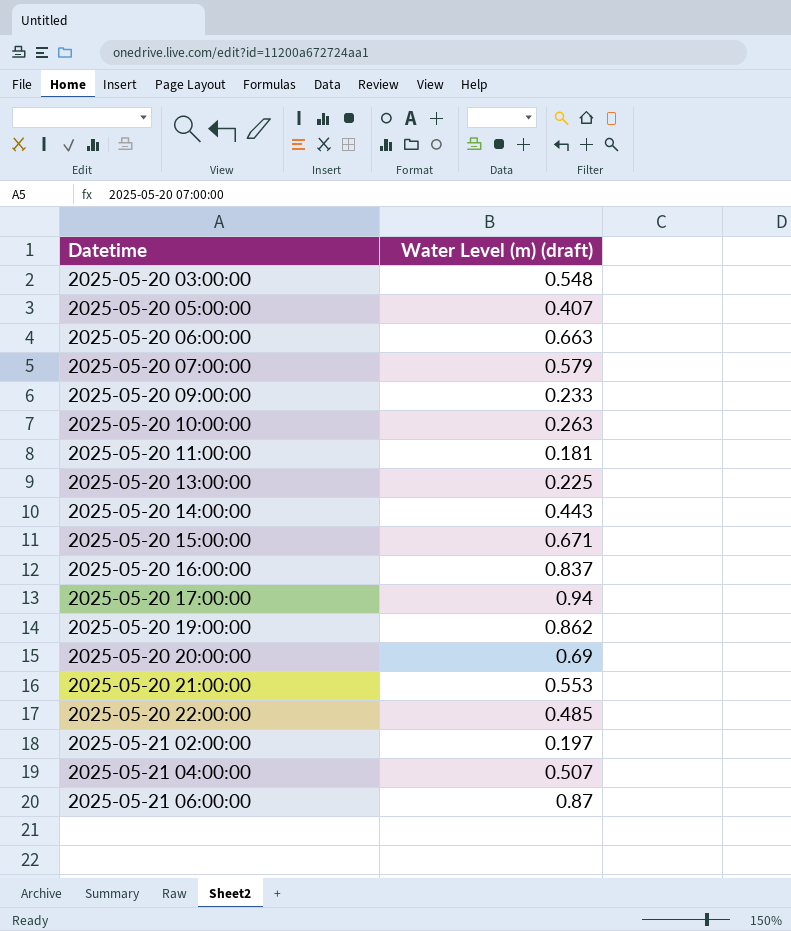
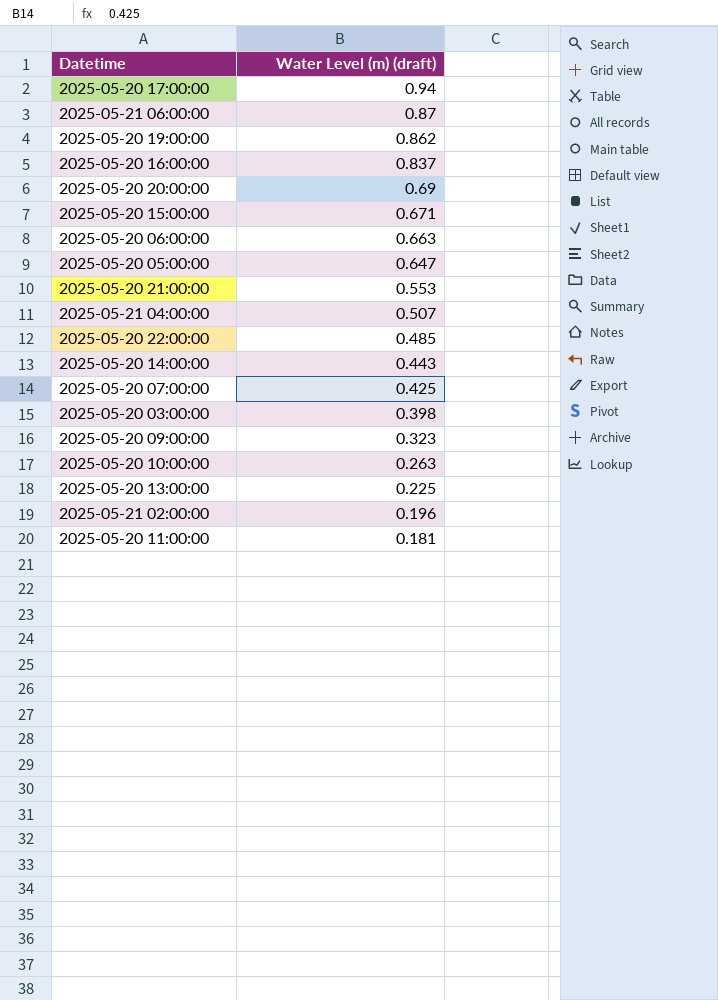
row order: Datetime ascending -> Water Level (m) (draft) descending
2025-05-20 05:00:00 | Water Level (m) (draft): 0.407 -> 0.647
2025-05-20 07:00:00 | Water Level (m) (draft): 0.579 -> 0.425
2025-05-20 03:00:00 | Water Level (m) (draft): 0.548 -> 0.398
2025-05-20 09:00:00 | Water Level (m) (draft): 0.233 -> 0.323
2025-05-21 02:00:00 | Water Level (m) (draft): 0.197 -> 0.196

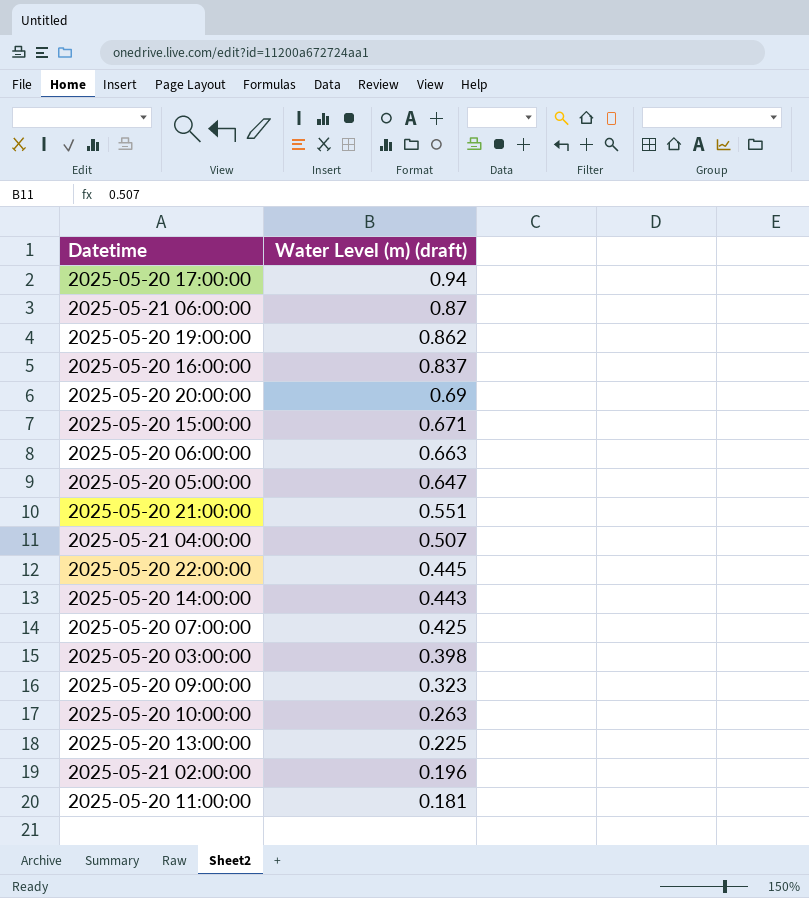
2025-05-20 21:00:00 | Water Level (m) (draft): 0.553 -> 0.551
2025-05-20 22:00:00 | Water Level (m) (draft): 0.485 -> 0.445

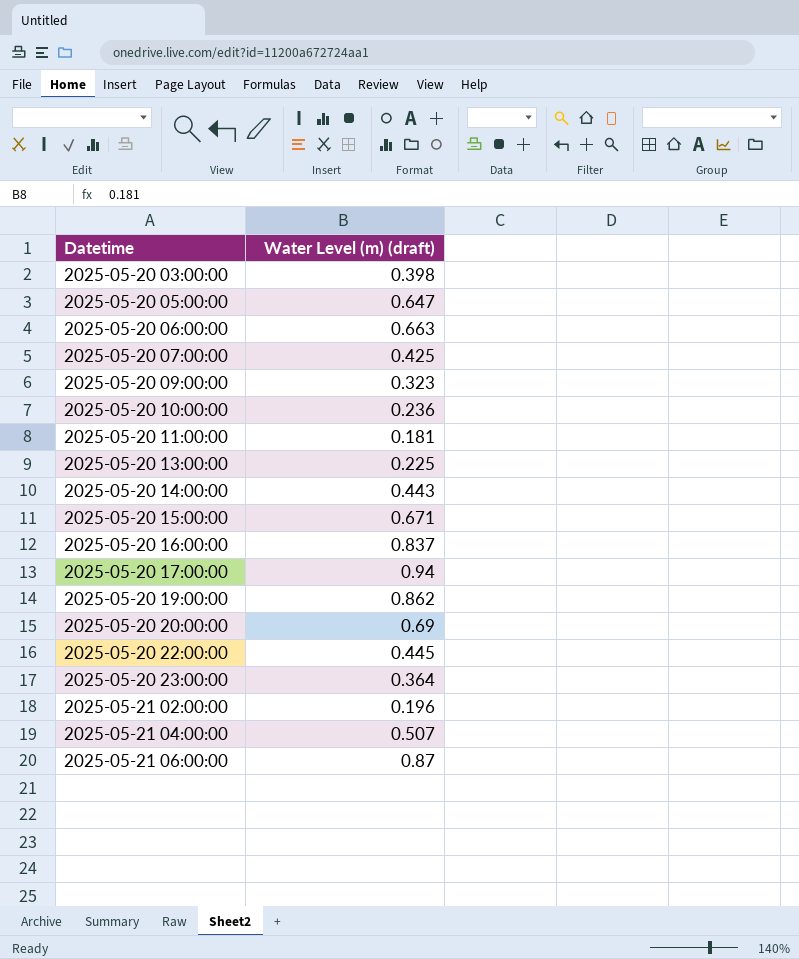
row order: Water Level (m) (draft) descending -> Datetime ascending
row 2025-05-20 21:00:00: 0.551 -> none
2025-05-20 10:00:00 | Water Level (m) (draft): 0.263 -> 0.236
row 2025-05-20 23:00:00: none -> 0.364

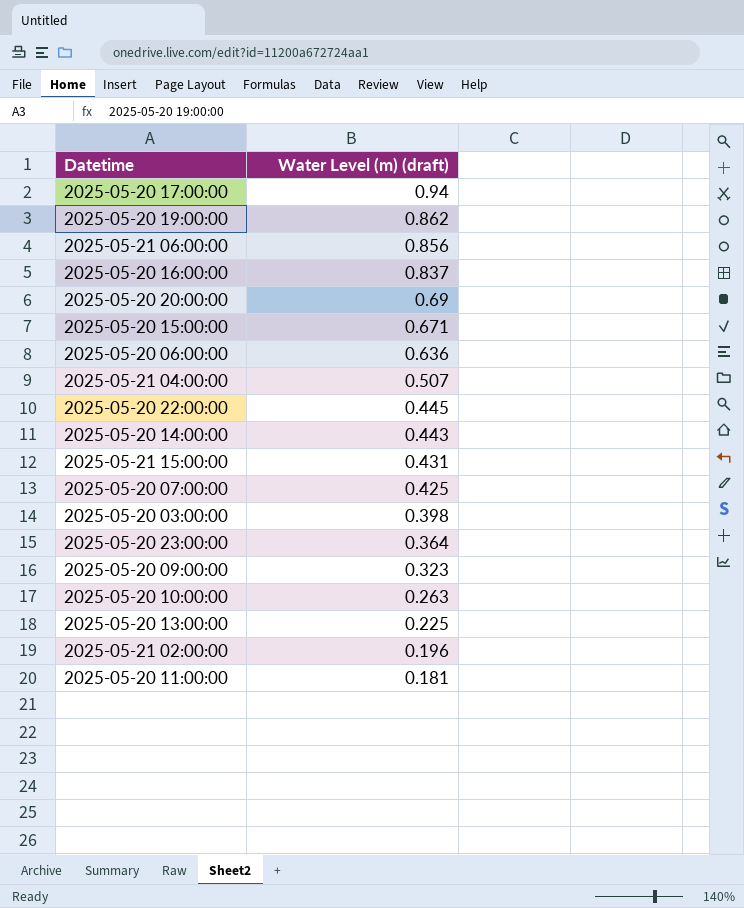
row order: Datetime ascending -> Water Level (m) (draft) descending
row 2025-05-20 05:00:00: 0.647 -> none
2025-05-21 06:00:00 | Water Level (m) (draft): 0.87 -> 0.856
2025-05-20 06:00:00 | Water Level (m) (draft): 0.663 -> 0.636
row 2025-05-21 15:00:00: none -> 0.431
2025-05-20 10:00:00 | Water Level (m) (draft): 0.236 -> 0.263

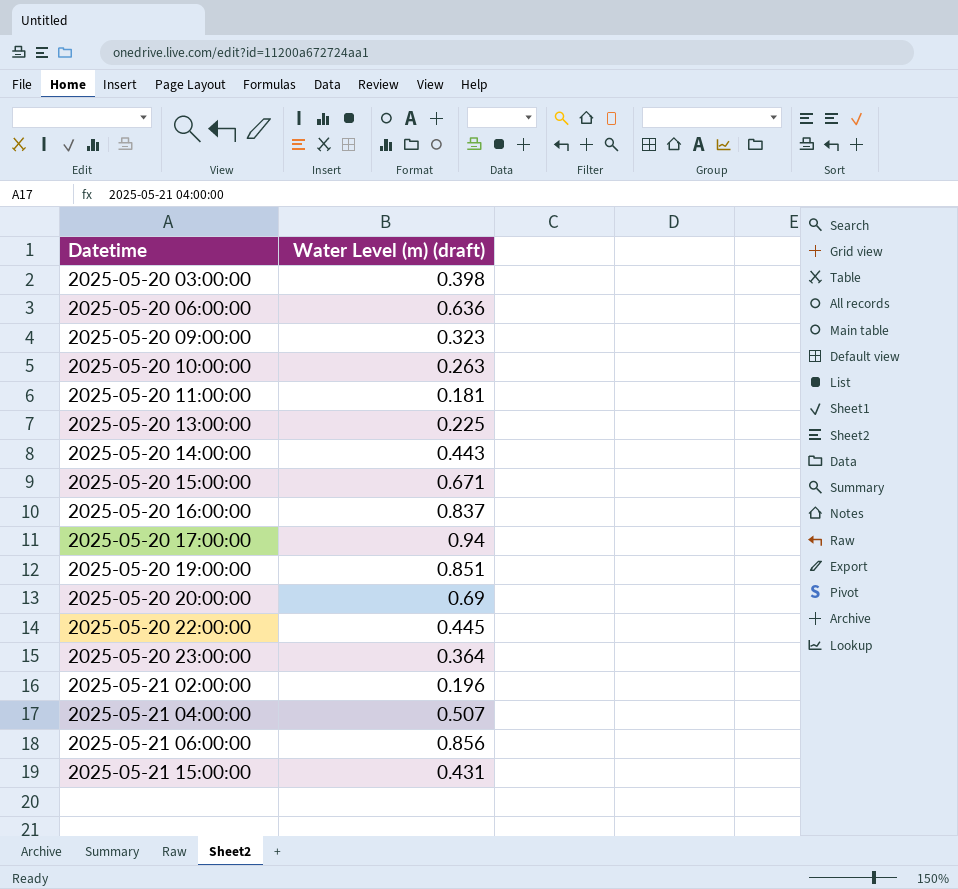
row order: Water Level (m) (draft) descending -> Datetime ascending
row 2025-05-20 07:00:00: 0.425 -> none
2025-05-20 19:00:00 | Water Level (m) (draft): 0.862 -> 0.851

